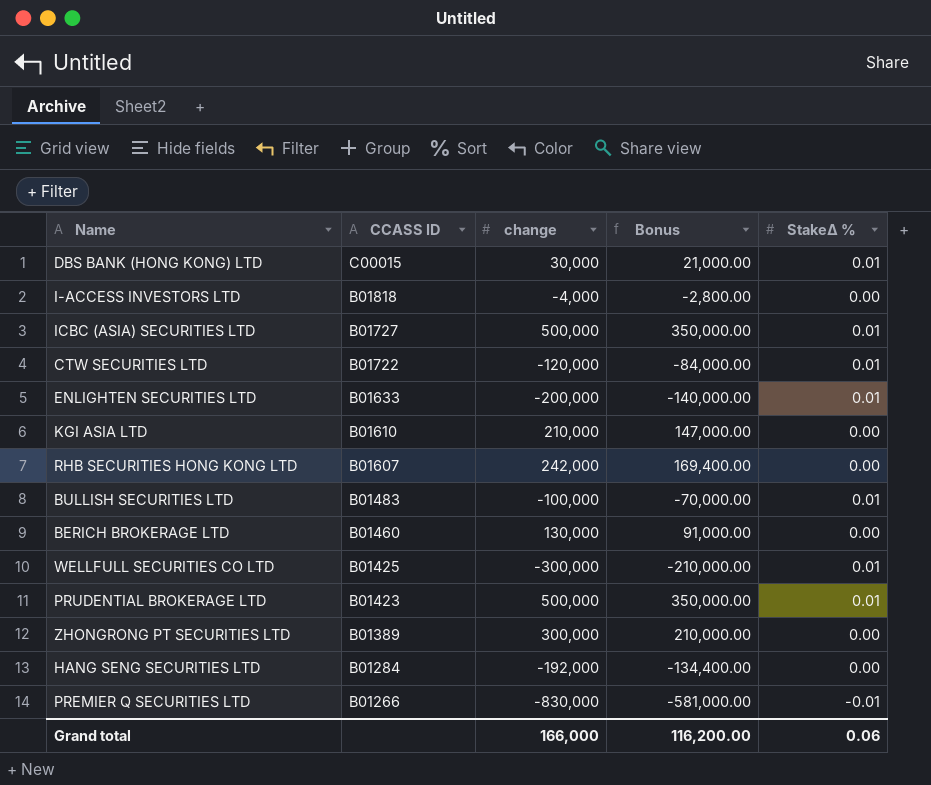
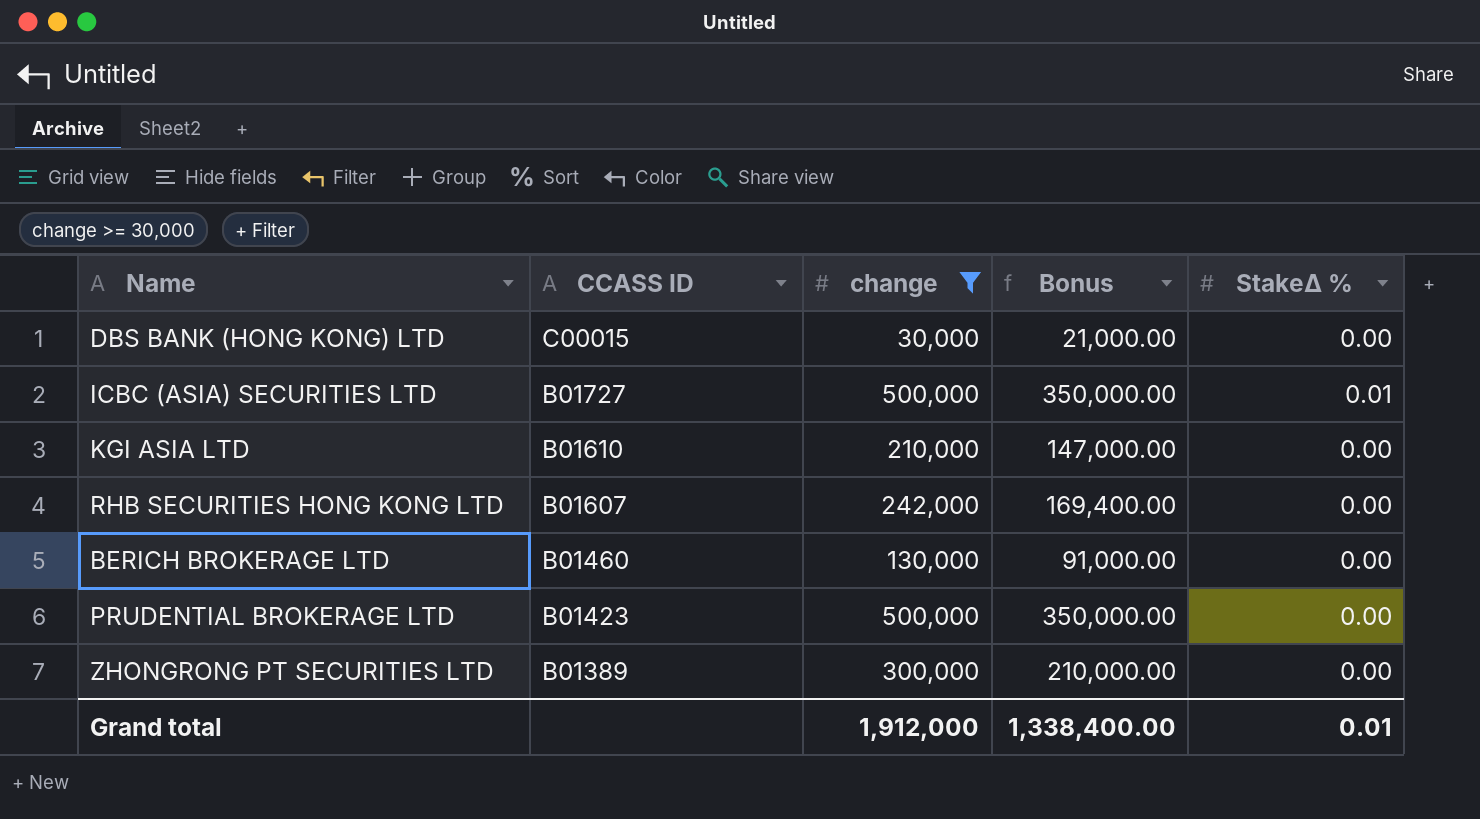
filter: none -> change >= 30,000
DBS BANK (HONG KONG) LTD | StakeΔ %: 0.01 -> 0.00
PRUDENTIAL BROKERAGE LTD | StakeΔ %: 0.01 -> 0.00
Grand total | change: 166,000 -> 1,912,000
Grand total | Bonus: 116,200.00 -> 1,338,400.00
Grand total | StakeΔ %: 0.06 -> 0.01

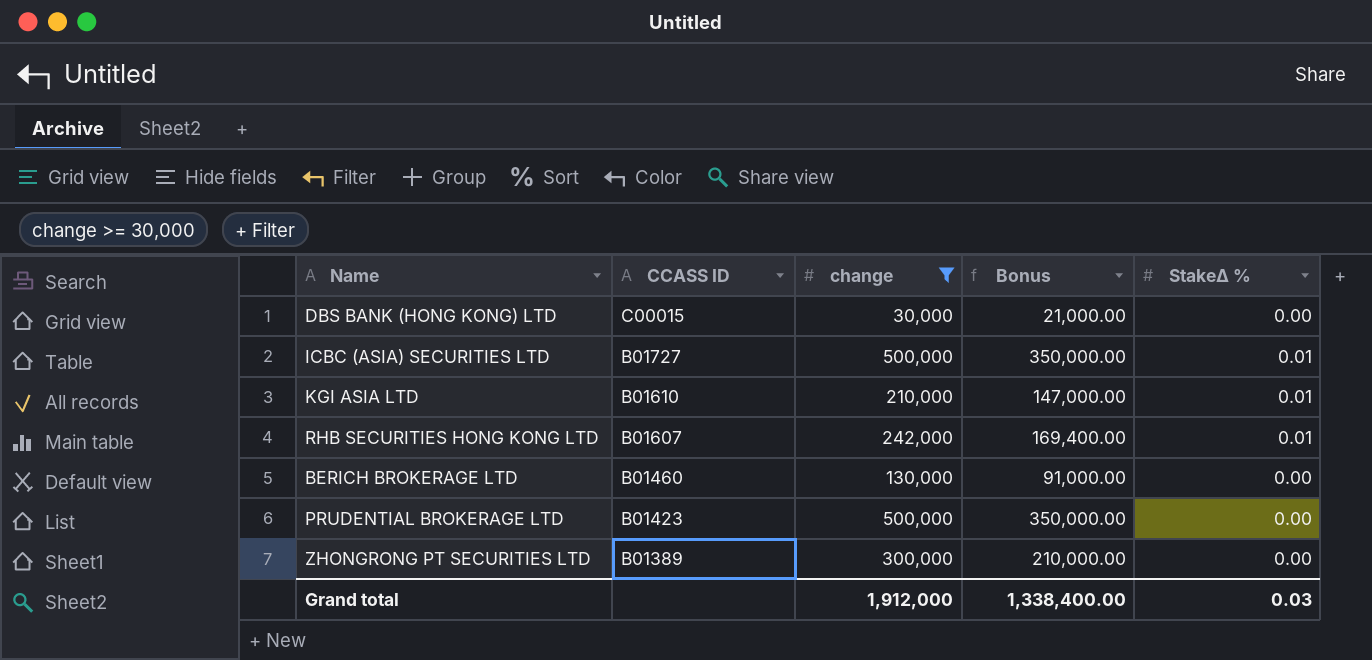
KGI ASIA LTD | StakeΔ %: 0.00 -> 0.01
RHB SECURITIES HONG KONG LTD | StakeΔ %: 0.00 -> 0.01
Grand total | StakeΔ %: 0.01 -> 0.03

